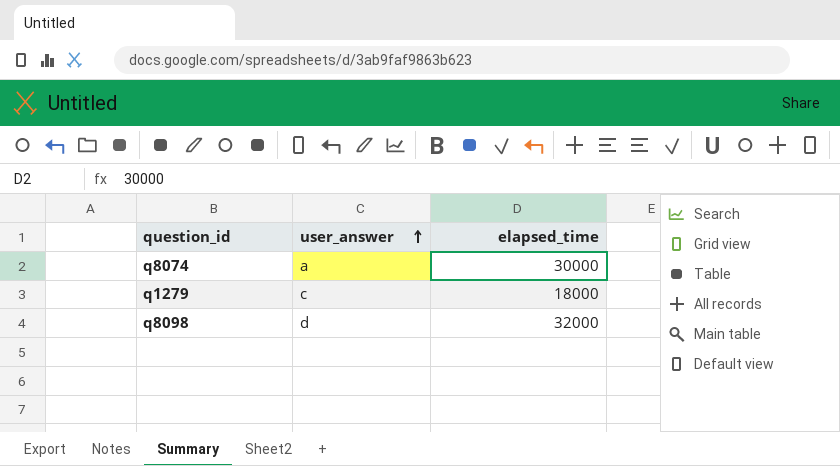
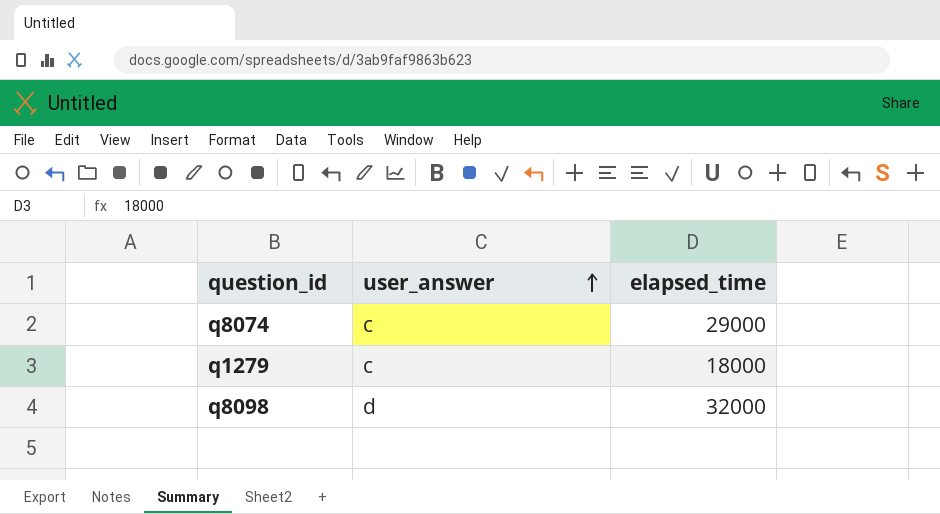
q8074 | user_answer: a -> c
q8074 | elapsed_time: 30000 -> 29000

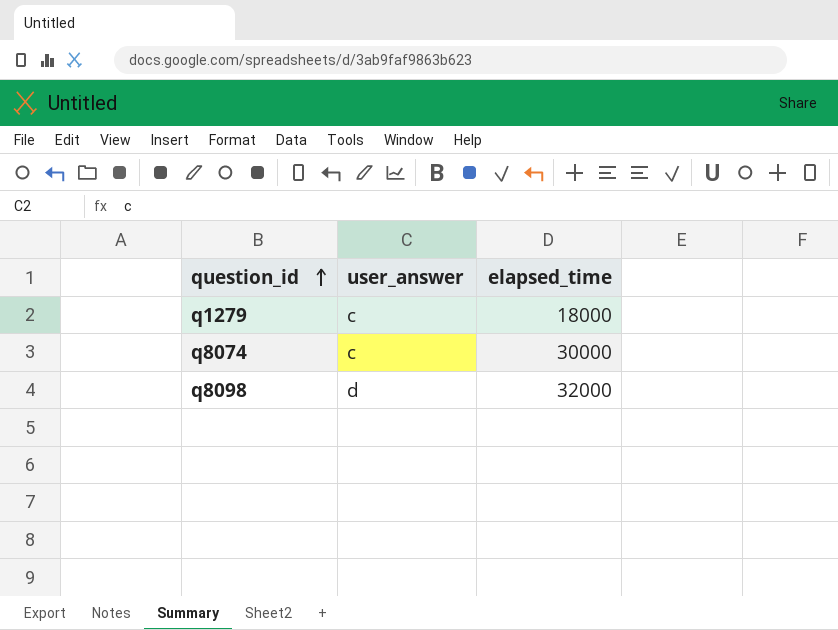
row order: user_answer ascending -> question_id ascending
q8074 | elapsed_time: 29000 -> 30000

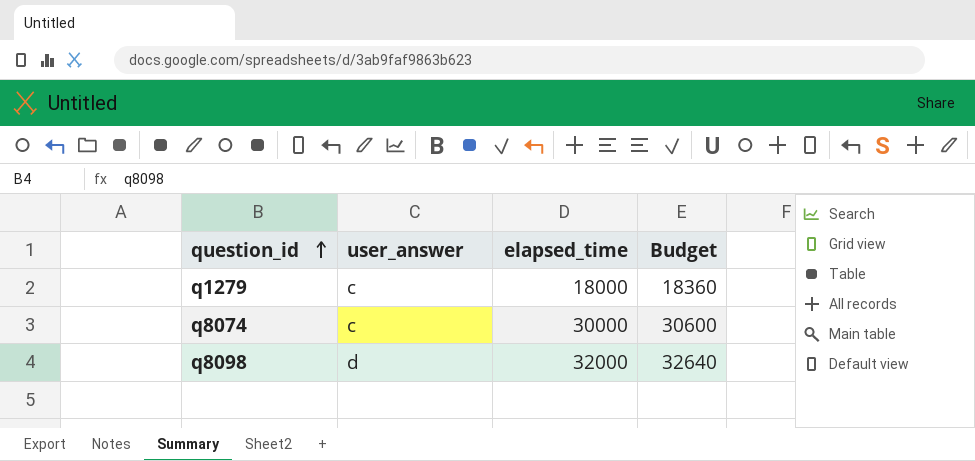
column Budget | formula: none -> [elapsed_time] * 1.02

